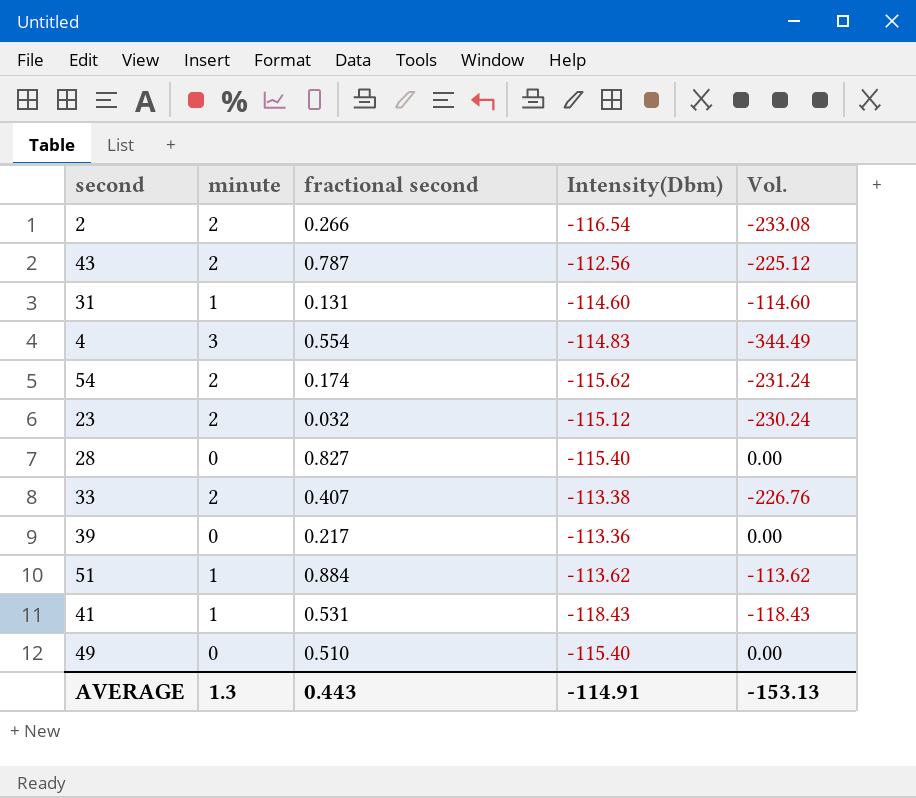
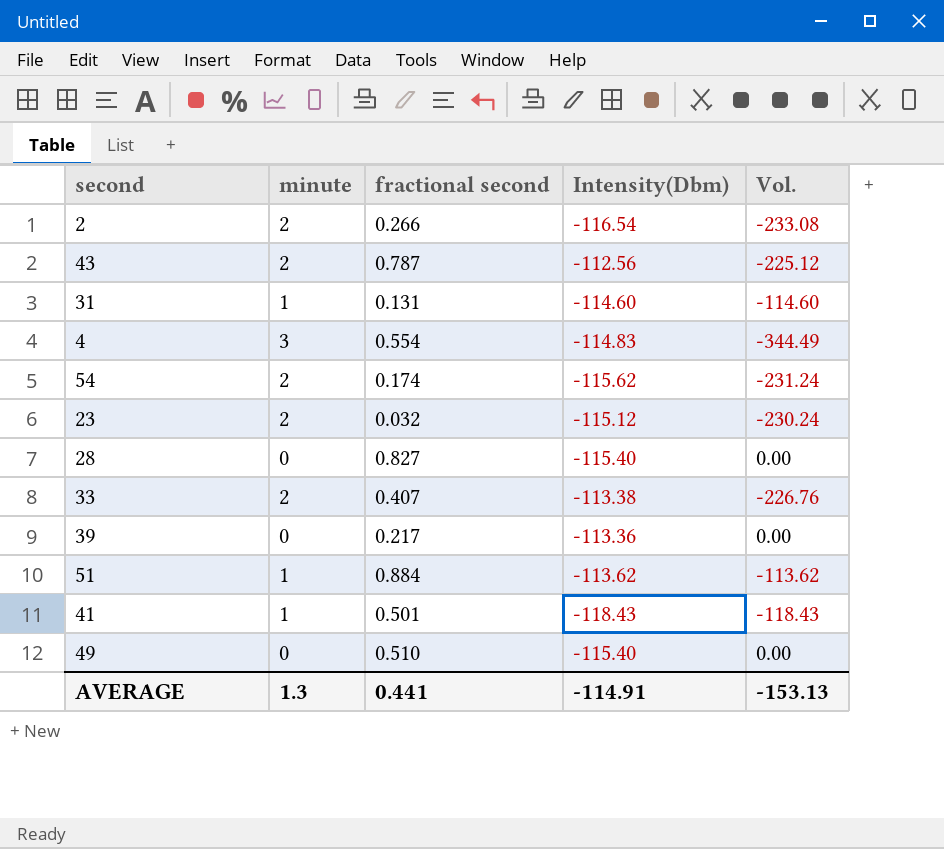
41 | fractional second: 0.531 -> 0.501
AVERAGE | fractional second: 0.443 -> 0.441

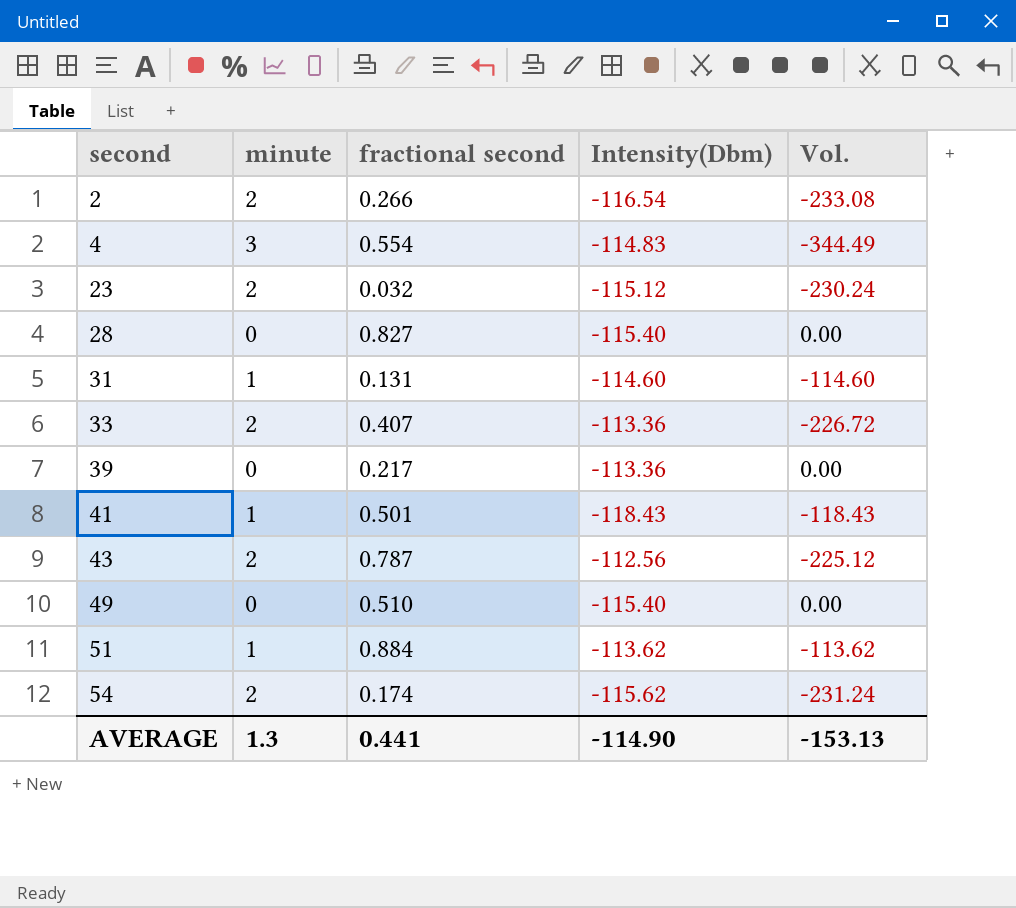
row order: none -> second ascending
33 | Intensity(Dbm): -113.38 -> -113.36
33 | Vol.: -226.76 -> -226.72
AVERAGE | Intensity(Dbm): -114.91 -> -114.90

